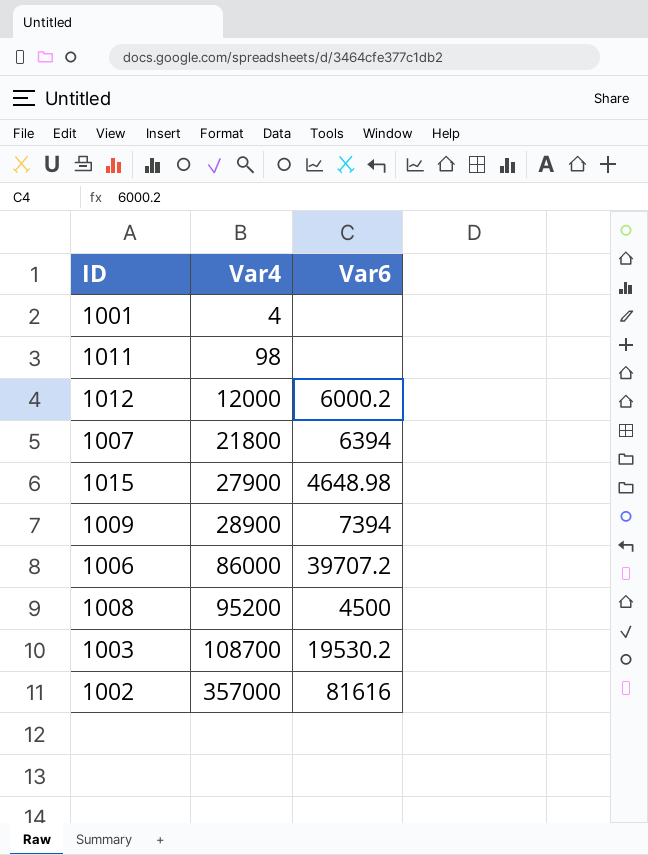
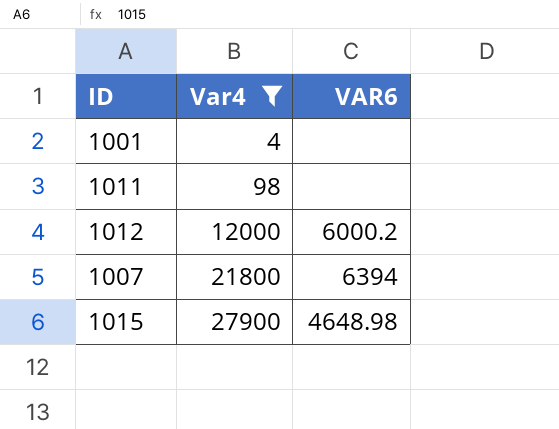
filter: none -> Var4 <= 27900
column name: Var6 -> VAR6

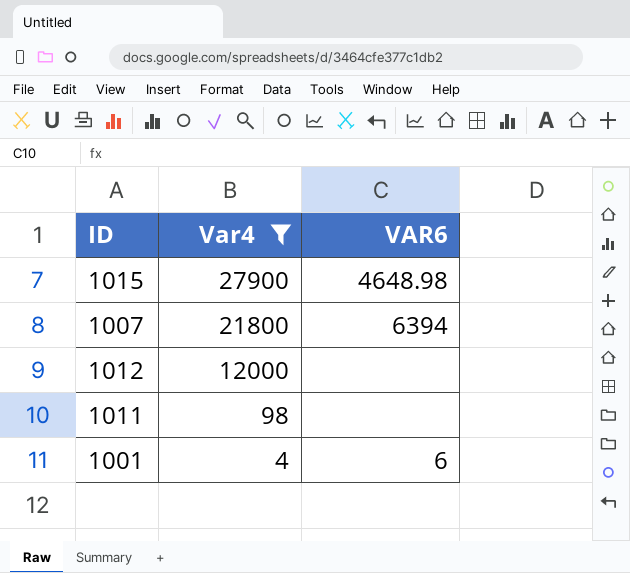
row order: Var4 ascending -> Var4 descending
1012 | VAR6: 6000.2 -> none
1001 | VAR6: none -> 6

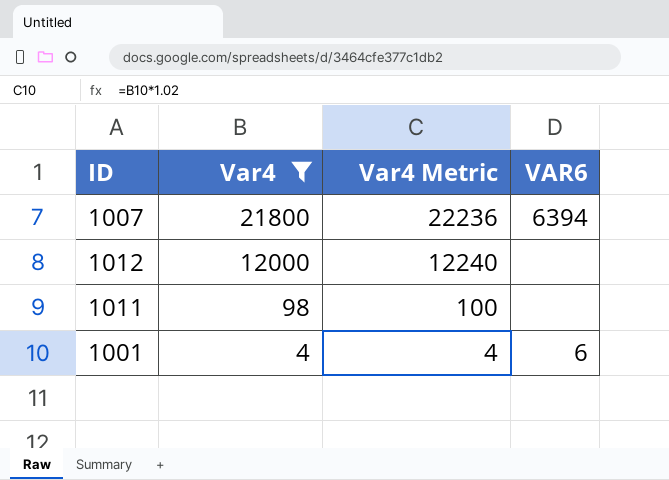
column Var4 Metric | formula: none -> [Var4] * 1.02
row 1015: 27900 | 4648.98 -> none

